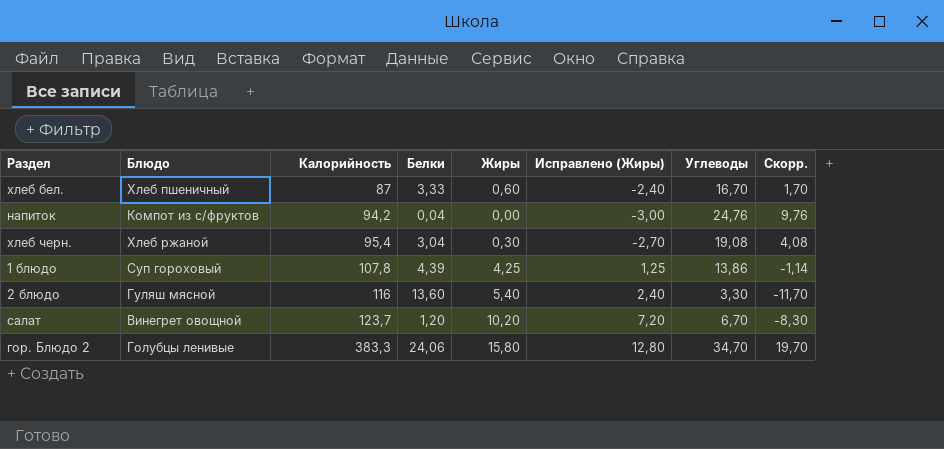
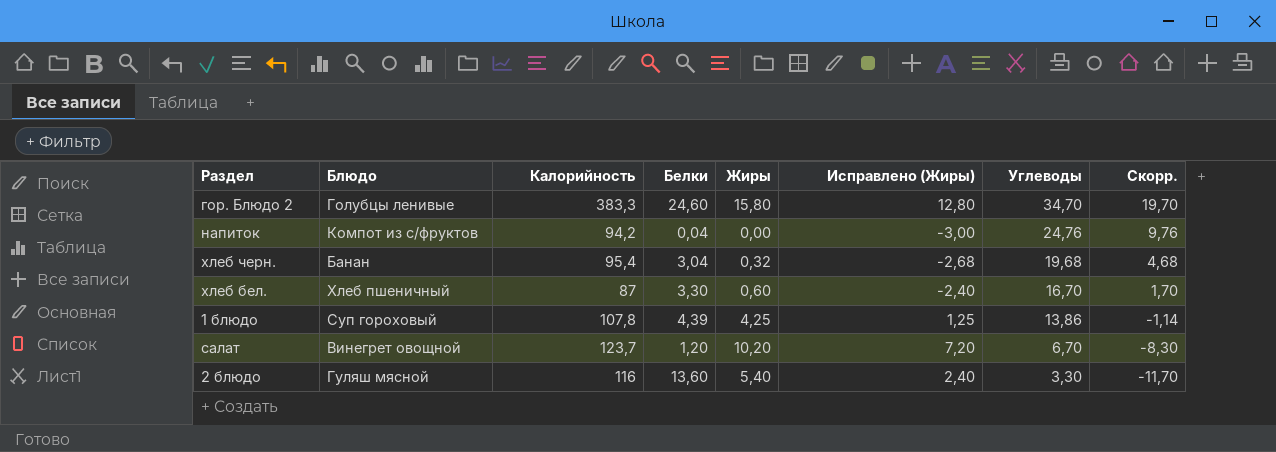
row order: Калорийность ascending -> Углеводы descending
гор. Блюдо 2 | Белки: 24,06 -> 24,60
хлеб черн. | Блюдо: Хлеб ржаной -> Банан
хлеб черн. | Жиры: 0,30 -> 0,32
хлеб черн. | Исправлено (Жиры): -2,70 -> -2,68
хлеб черн. | Углеводы: 19,08 -> 19,68
хлеб черн. | Скорр.: 4,08 -> 4,68
хлеб бел. | Белки: 3,33 -> 3,30

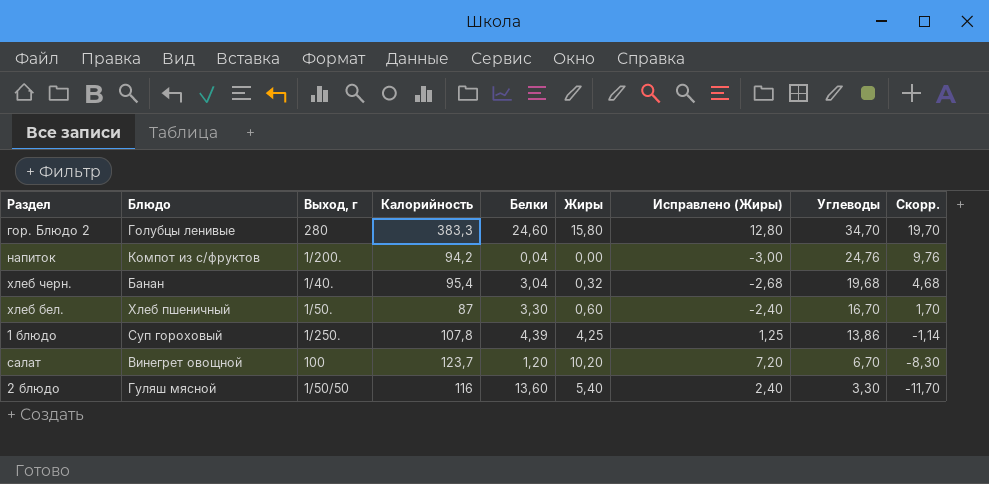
column Выход, г | position: none -> 3

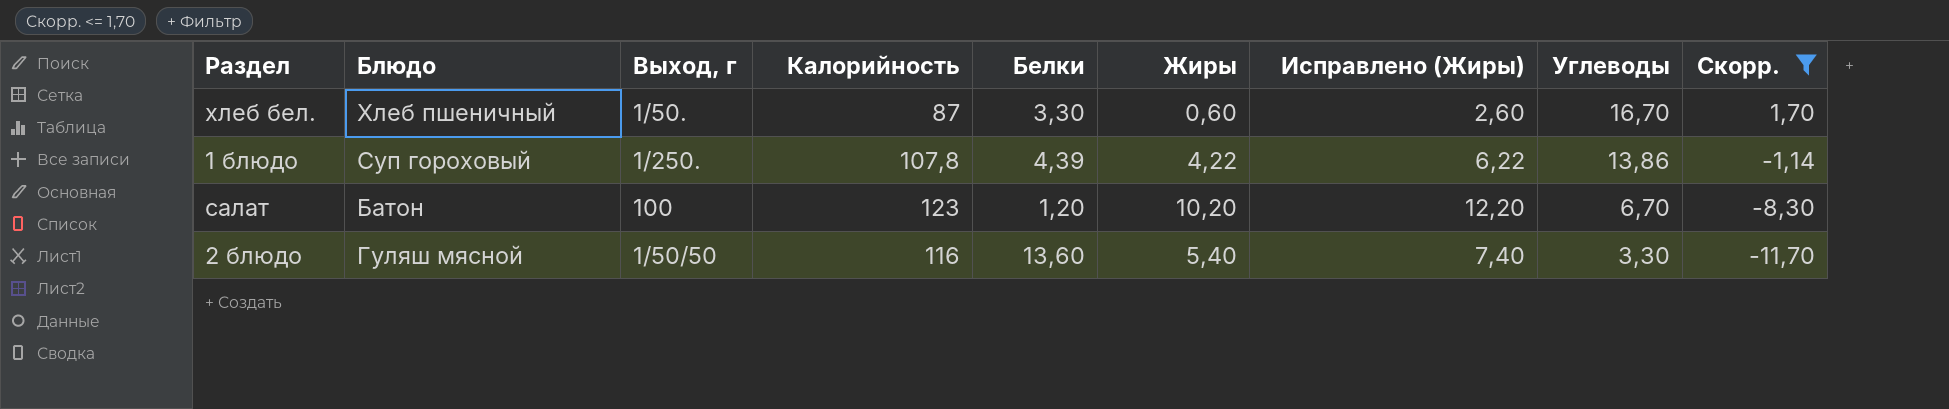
filter: none -> Скорр. <= 1,70
column Исправлено (Жиры) | formula: [Жиры] - 3 -> [Жиры] + 2
1 блюдо | Жиры: 4,25 -> 4,22
салат | Блюдо: Винегрет овощной -> Батон
салат | Калорийность: 123,7 -> 123

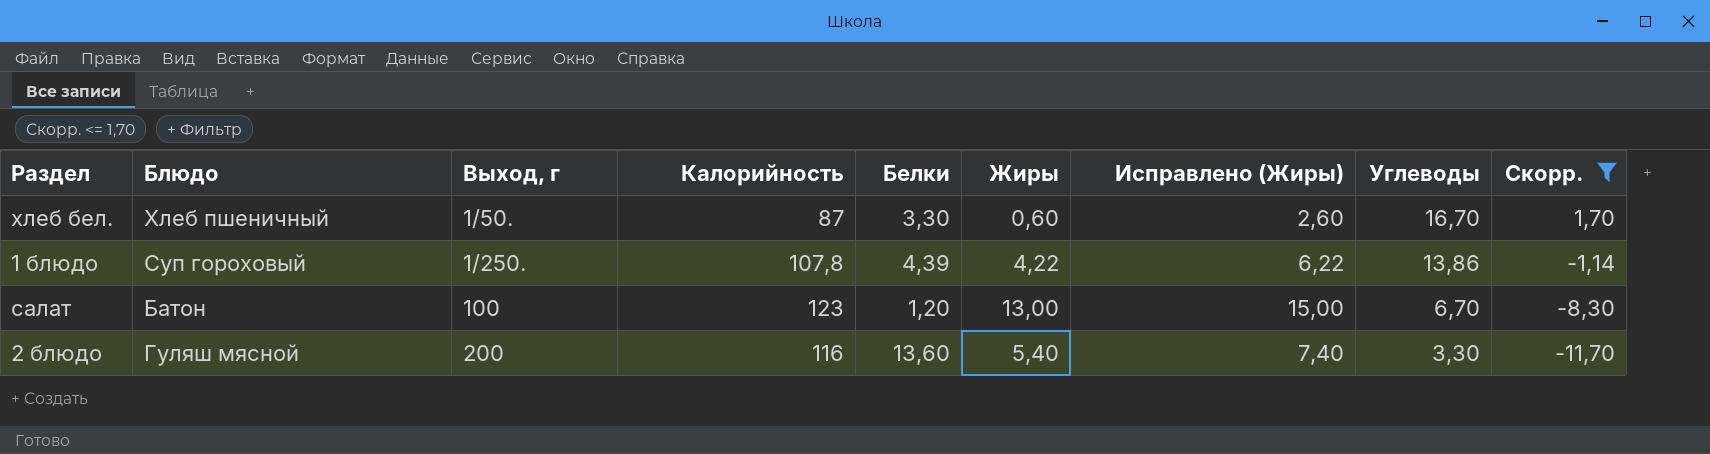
салат | Жиры: 10,20 -> 13,00
салат | Исправлено (Жиры): 12,20 -> 15,00
2 блюдо | Выход, г: 1/50/50 -> 200

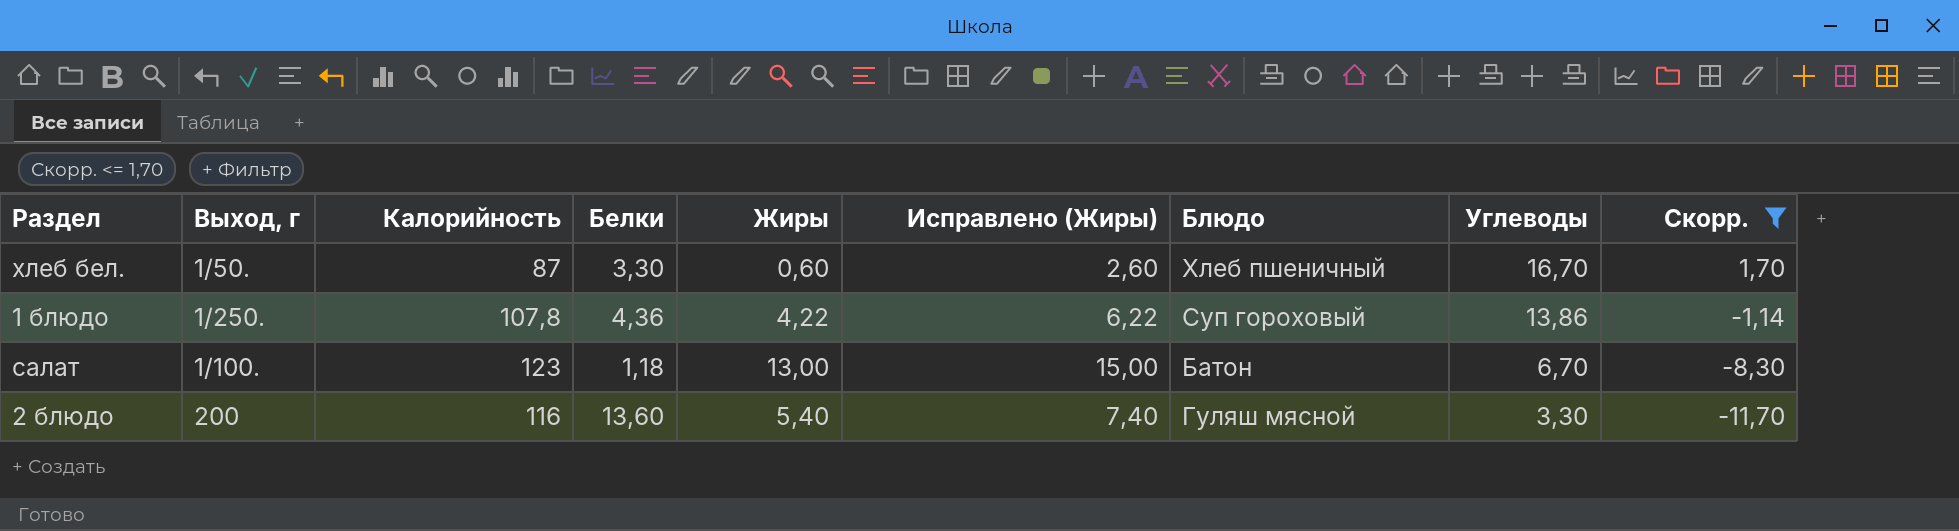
column Блюдо | position: 2 -> 7
1 блюдо | Белки: 4,39 -> 4,36
салат | Выход, г: 100 -> 1/100.
салат | Белки: 1,20 -> 1,18

